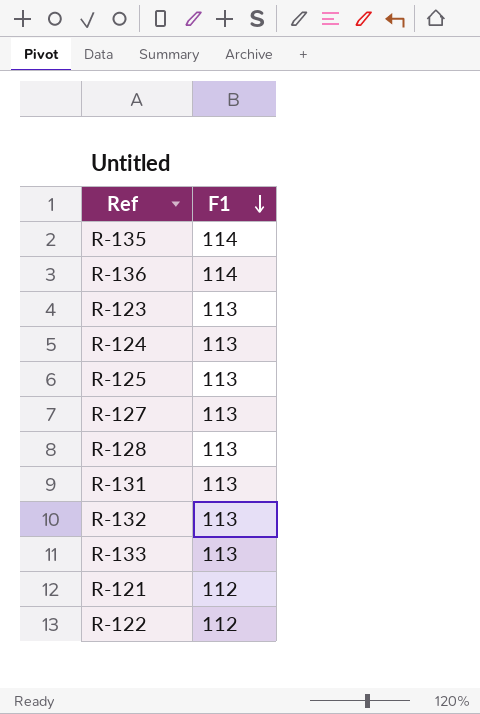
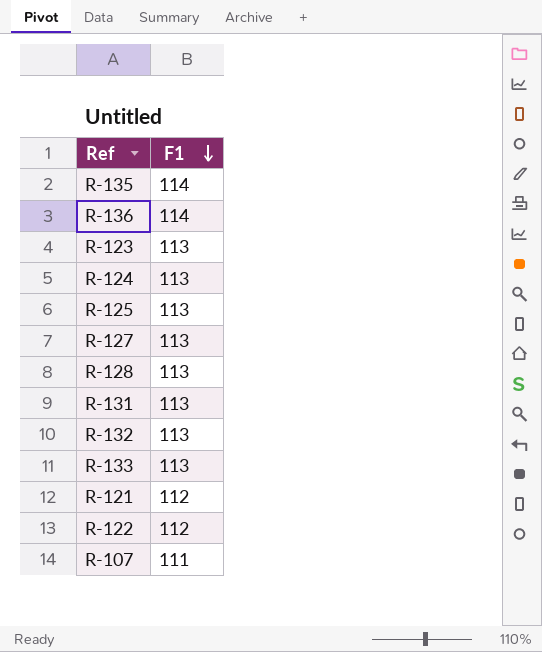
row R-107: none -> 111

